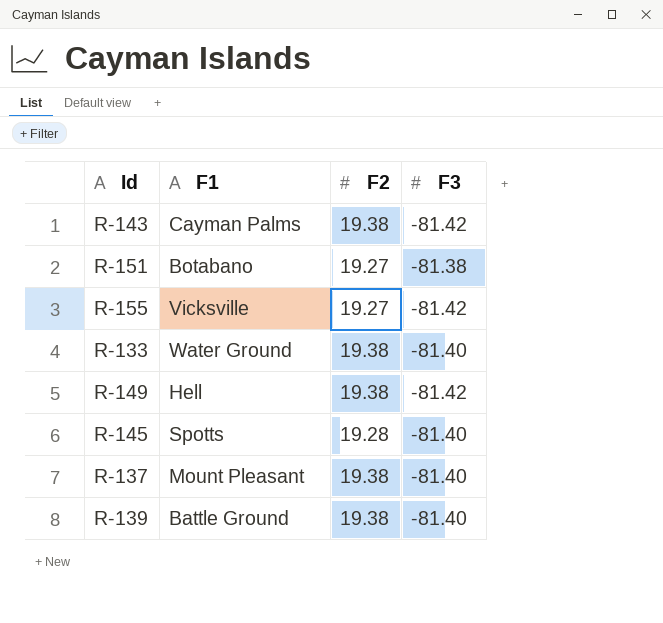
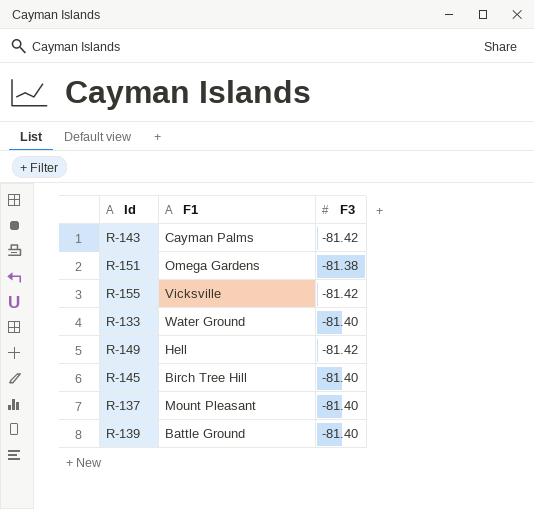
column F2 | position: 3 -> none
R-151 | F1: Botabano -> Omega Gardens
R-145 | F1: Spotts -> Birch Tree Hill

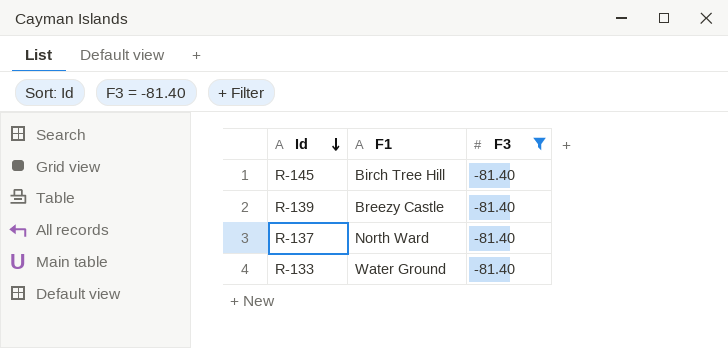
filter: none -> F3 = -81.40
row order: none -> Id descending
R-139 | F1: Battle Ground -> Breezy Castle
R-137 | F1: Mount Pleasant -> North Ward

